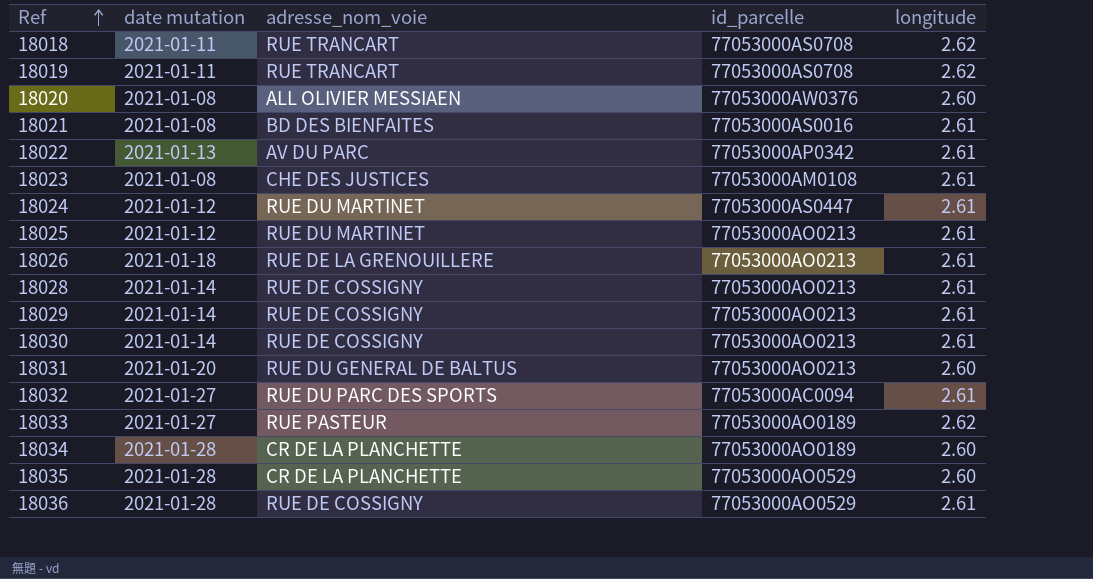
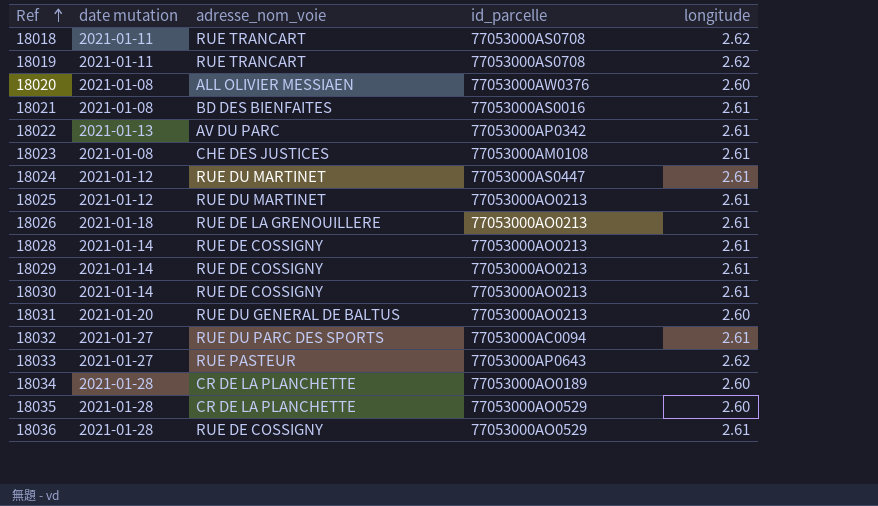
18033 | id_parcelle: 77053000AO0189 -> 77053000AP0643

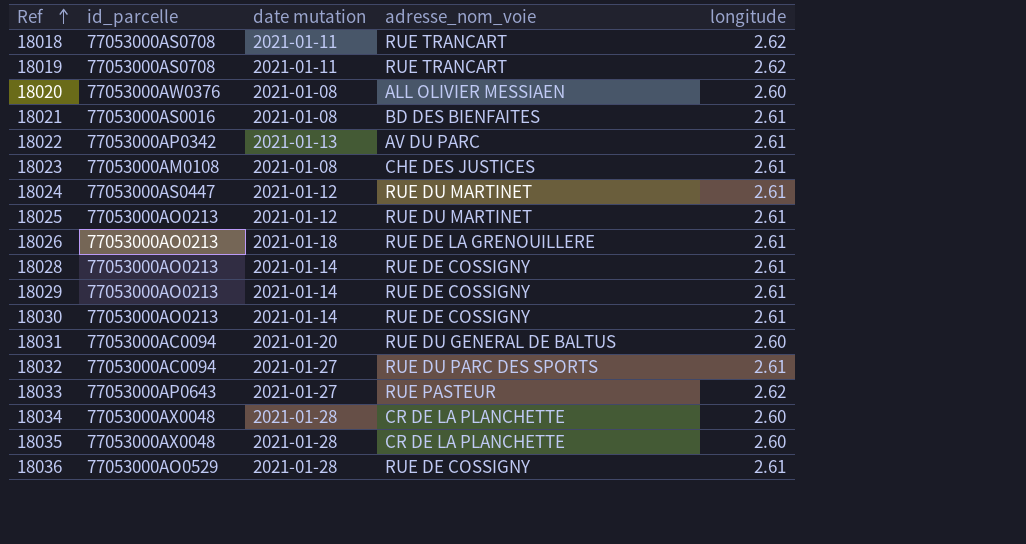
column id_parcelle | position: 4 -> 2
18031 | id_parcelle: 77053000AO0213 -> 77053000AC0094
18034 | id_parcelle: 77053000AO0189 -> 77053000AX0048
18035 | id_parcelle: 77053000AO0529 -> 77053000AX0048

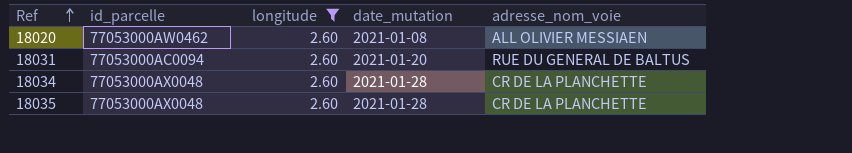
filter: none -> longitude = 2.60
column longitude | position: 5 -> 3
column name: date mutation -> date_mutation
18020 | id_parcelle: 77053000AW0376 -> 77053000AW0462

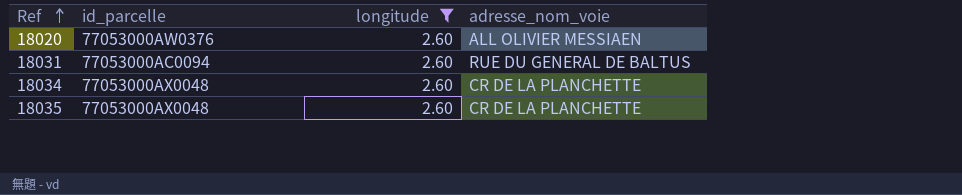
column date_mutation | position: 4 -> none
18020 | id_parcelle: 77053000AW0462 -> 77053000AW0376

